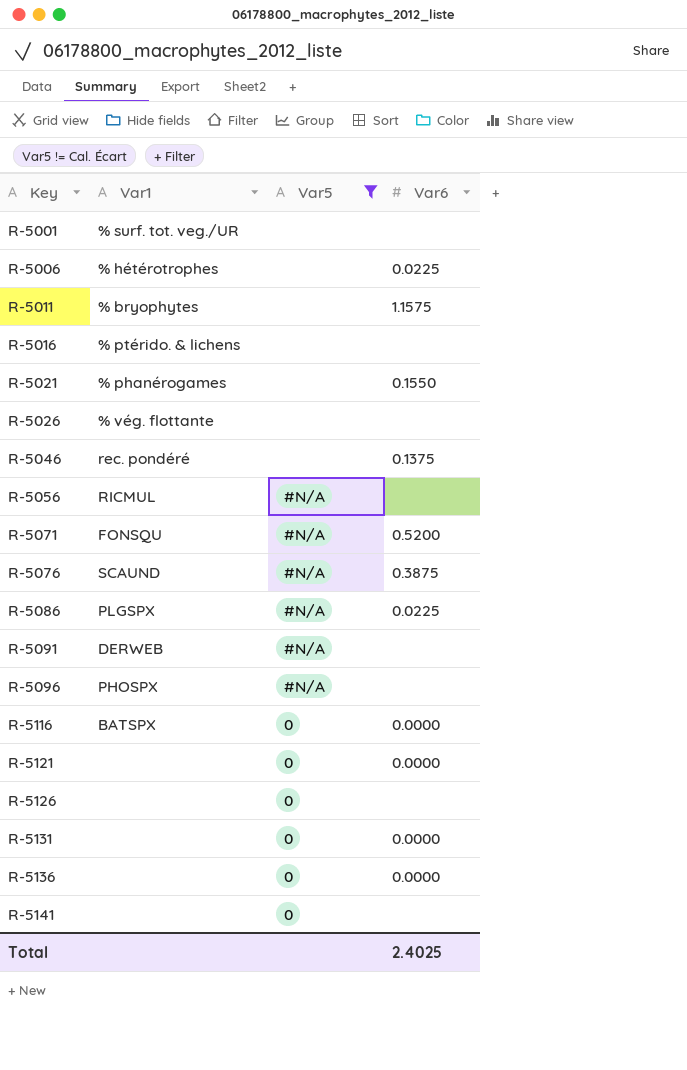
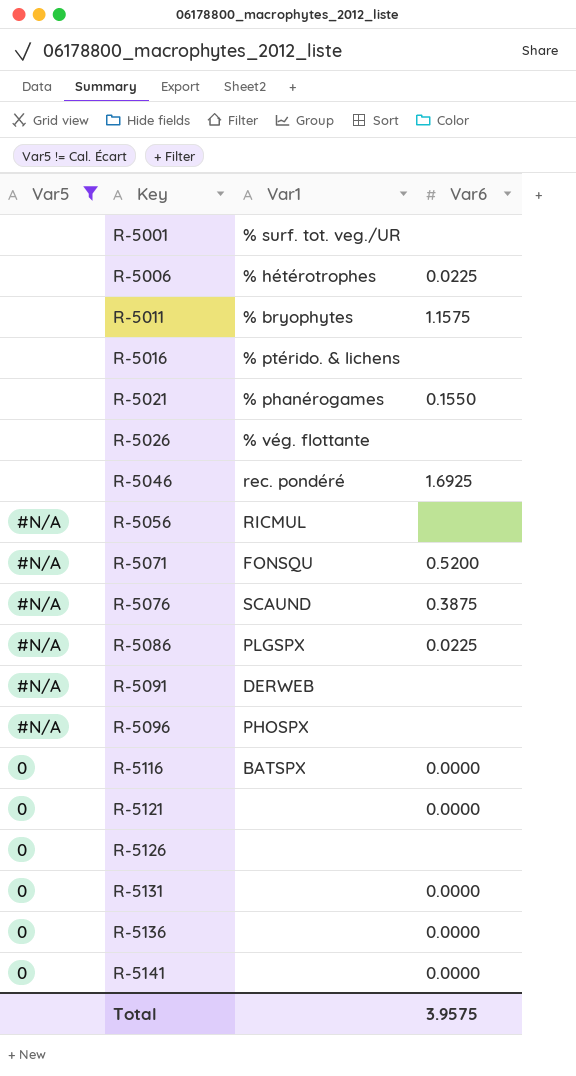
column Var5 | position: 3 -> 1
R-5046 | Var6: 0.1375 -> 1.6925
R-5141 | Var6: none -> 0.0000
Total | Var6: 2.4025 -> 3.9575

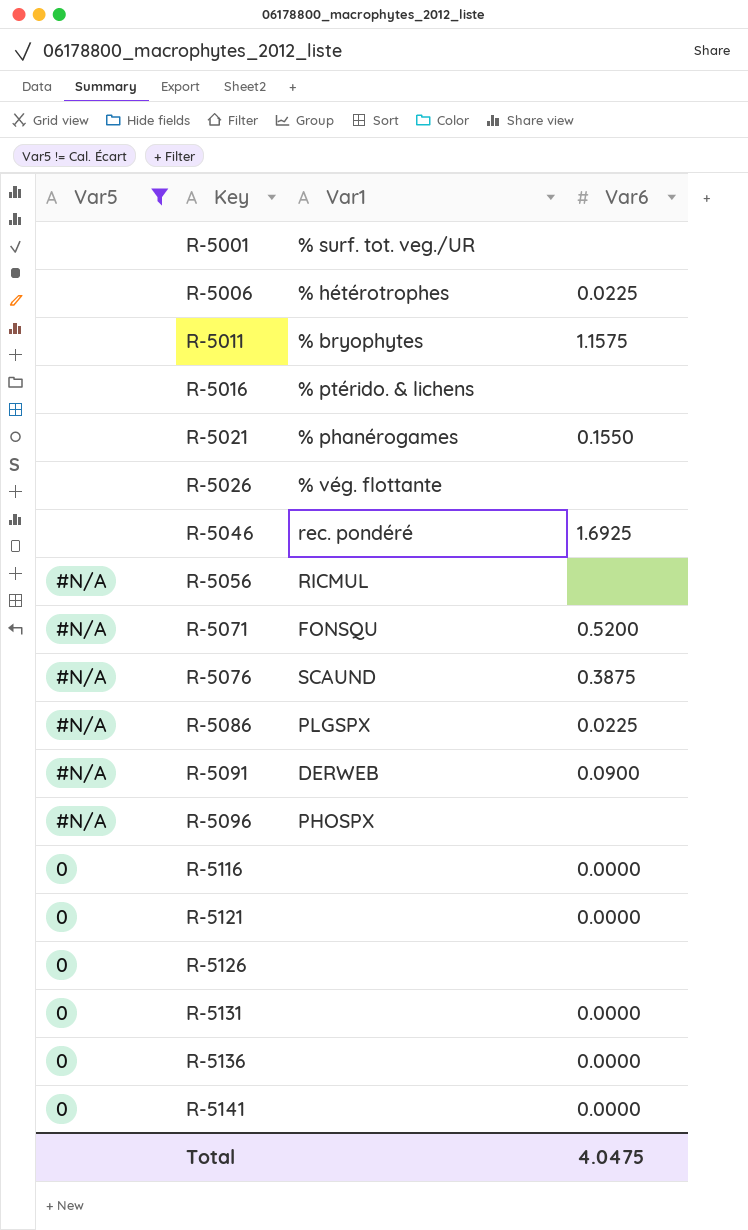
R-5091 | Var6: none -> 0.0900
R-5116 | Var1: BATSPX -> none
Total | Var6: 3.9575 -> 4.0475

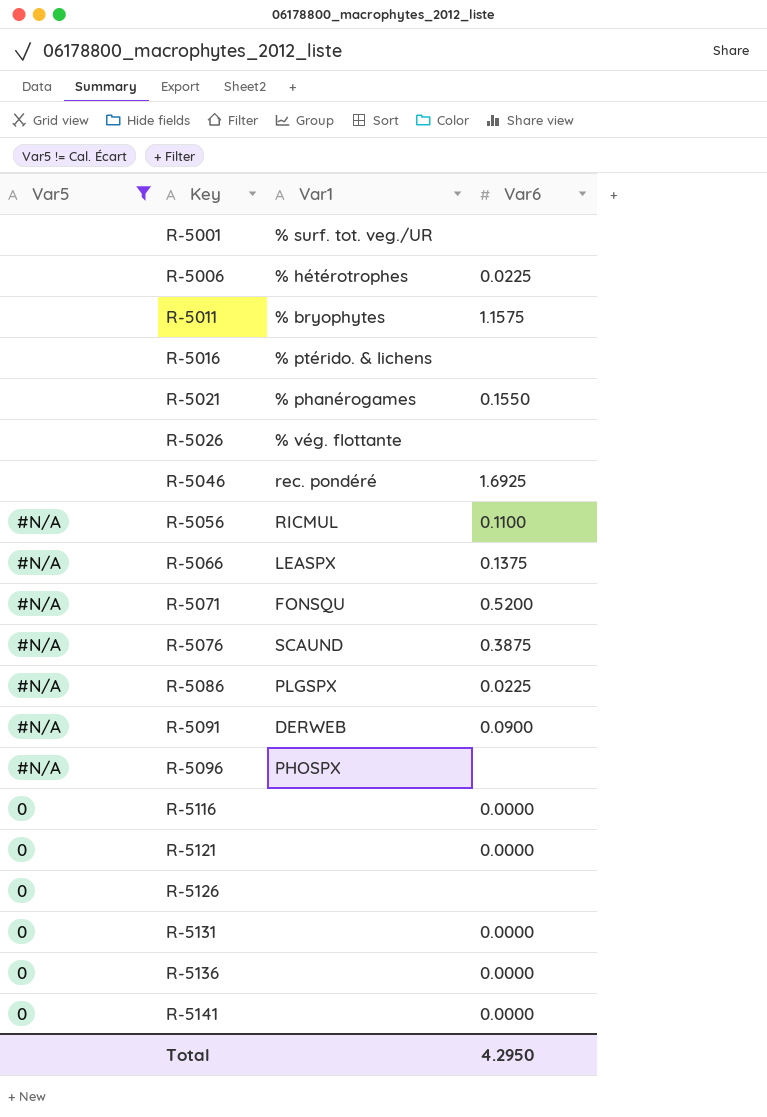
R-5056 | Var6: none -> 0.1100
row R-5066: none -> #N/A | LEASPX | 0.1375
Total | Var6: 4.0475 -> 4.2950

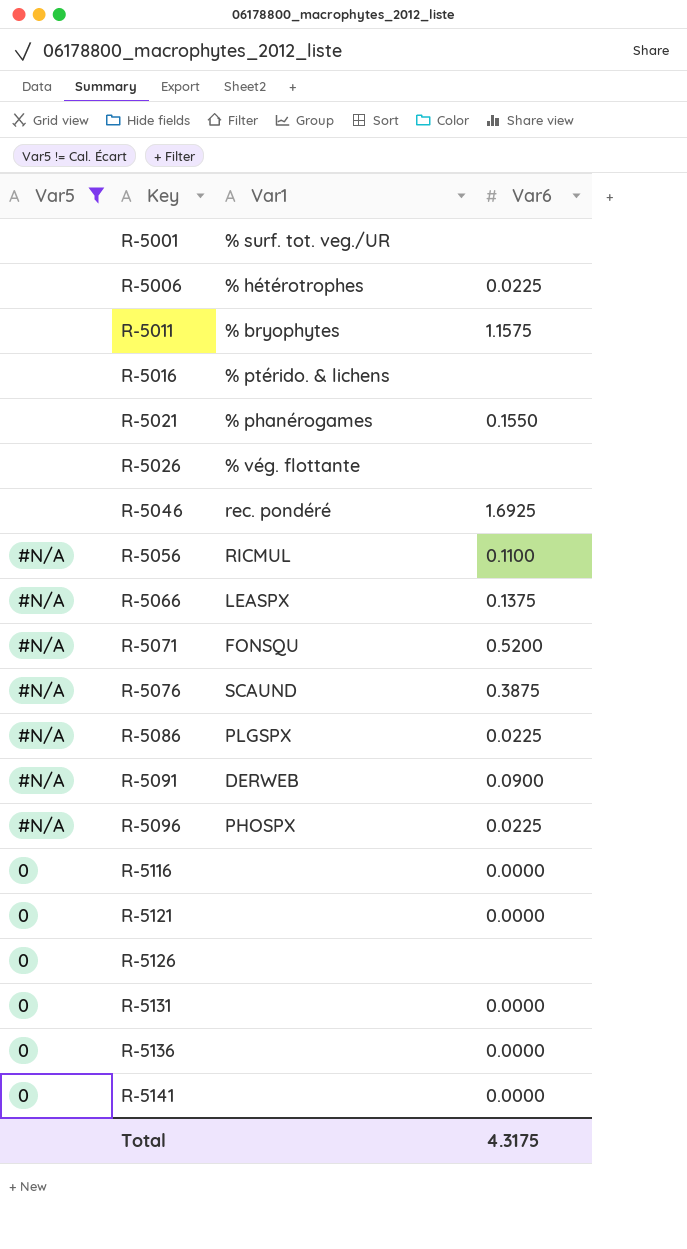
R-5096 | Var6: none -> 0.0225
Total | Var6: 4.2950 -> 4.3175

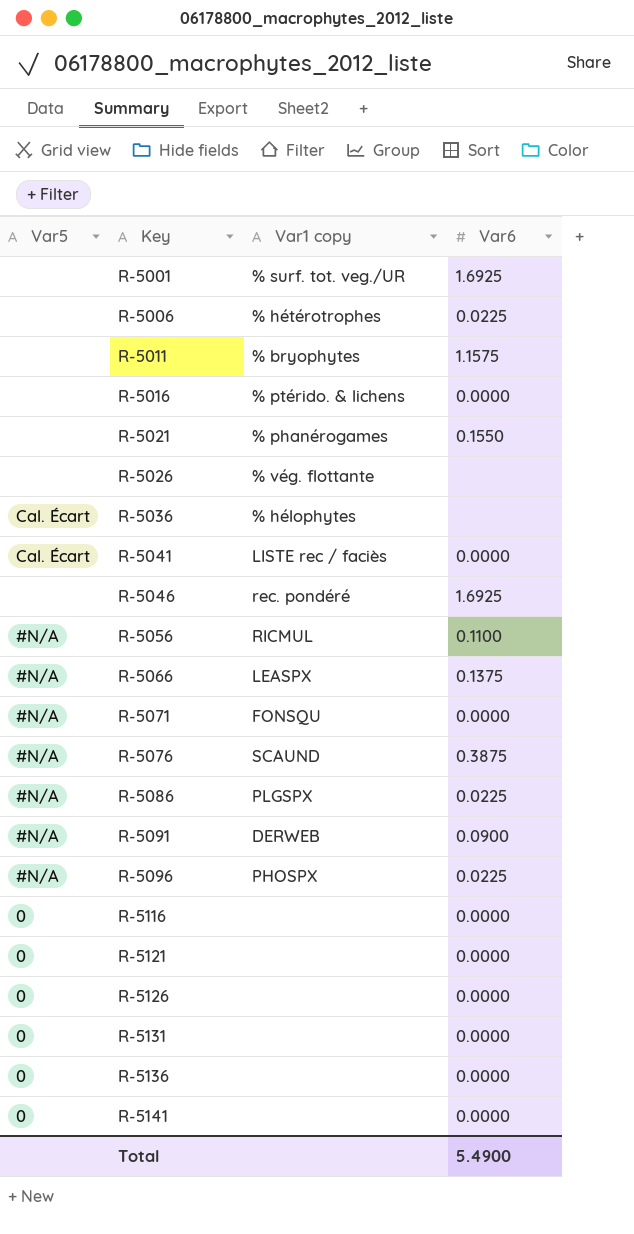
filter: Var5 != Cal. Écart -> none
column name: Var1 -> Var1 copy
R-5001 | Var6: none -> 1.6925
R-5016 | Var6: none -> 0.0000
R-5071 | Var6: 0.5200 -> 0.0000
R-5126 | Var6: none -> 0.0000
Total | Var6: 4.3175 -> 5.4900

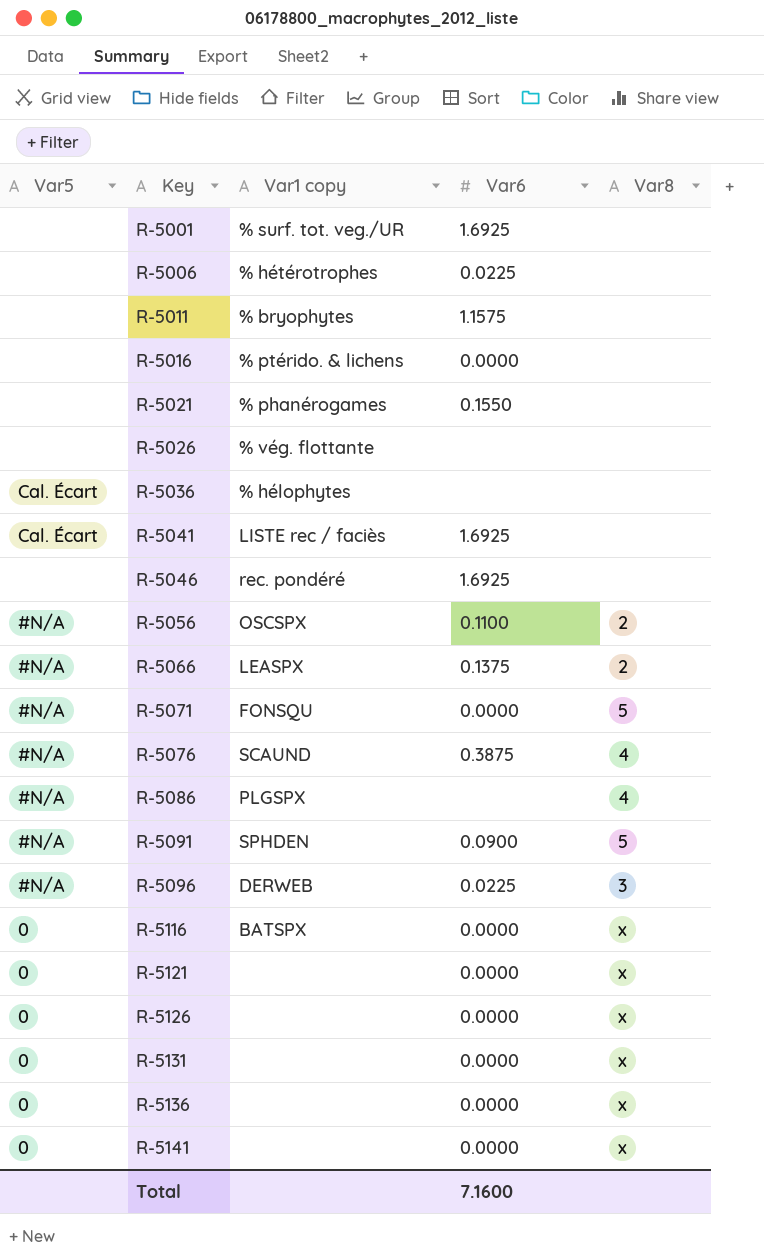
column Var8 | position: none -> 5
R-5041 | Var6: 0.0000 -> 1.6925
R-5056 | Var1 copy: RICMUL -> OSCSPX
R-5086 | Var6: 0.0225 -> none
R-5091 | Var1 copy: DERWEB -> SPHDEN
R-5096 | Var1 copy: PHOSPX -> DERWEB
R-5116 | Var1 copy: none -> BATSPX
Total | Var6: 5.4900 -> 7.1600

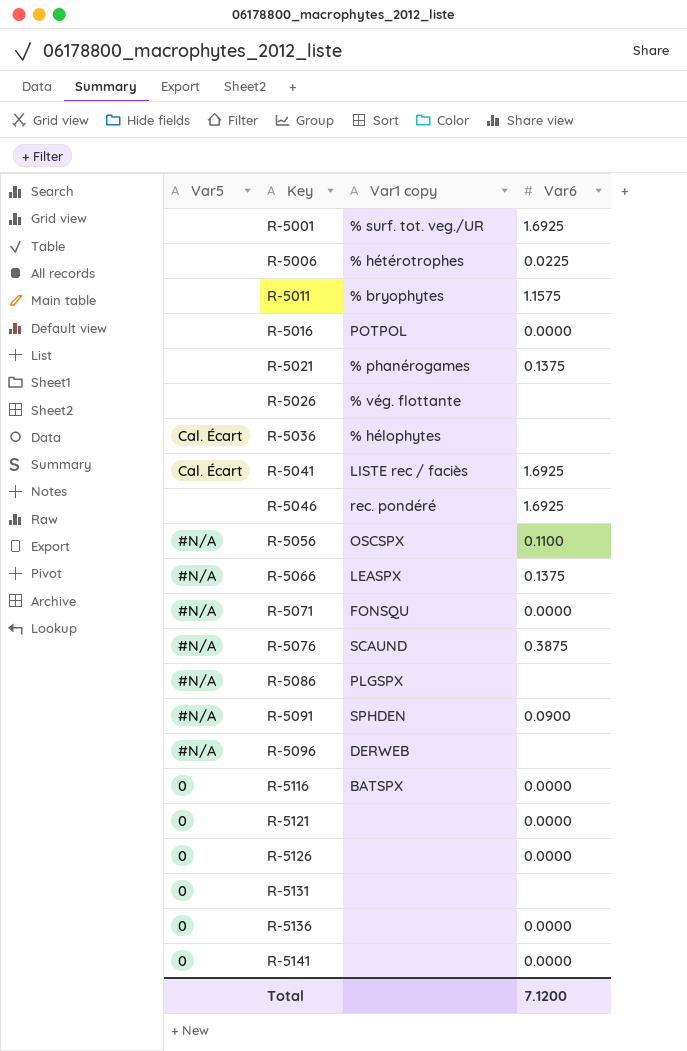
column Var8 | position: 5 -> none
R-5016 | Var1 copy: % ptérido. & lichens -> POTPOL
R-5021 | Var6: 0.1550 -> 0.1375
R-5096 | Var6: 0.0225 -> none
R-5131 | Var6: 0.0000 -> none
Total | Var6: 7.1600 -> 7.1200

